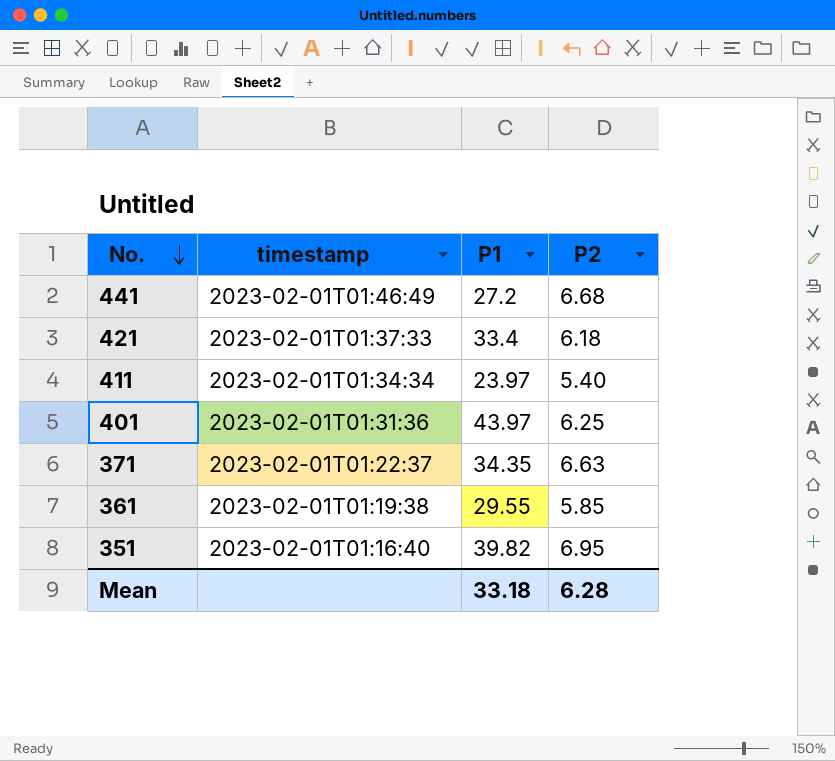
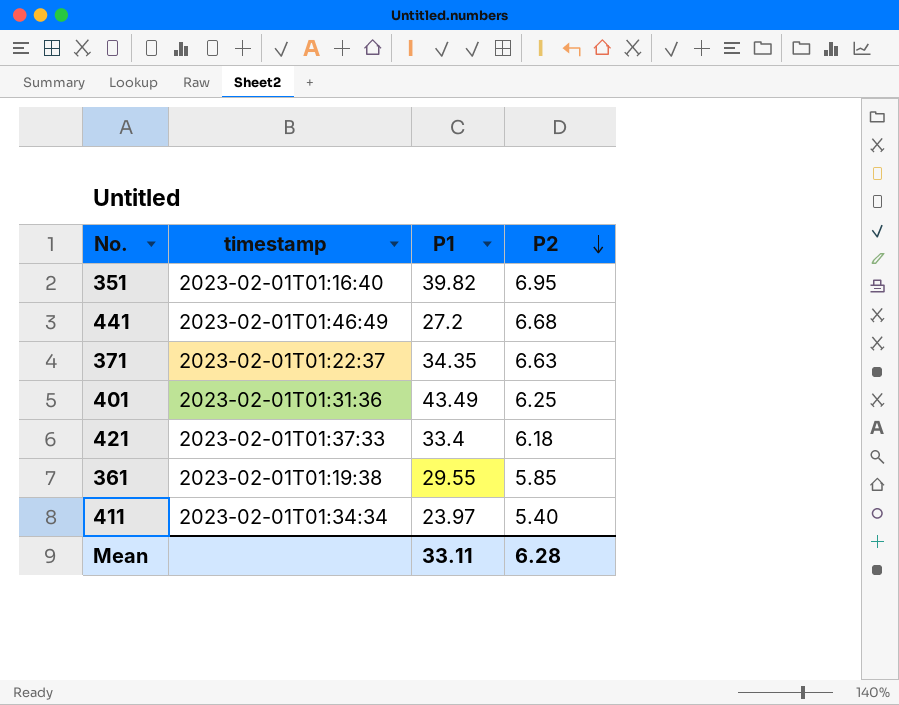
row order: No. descending -> P2 descending
401 | P1: 43.97 -> 43.49
Mean | P1: 33.18 -> 33.11

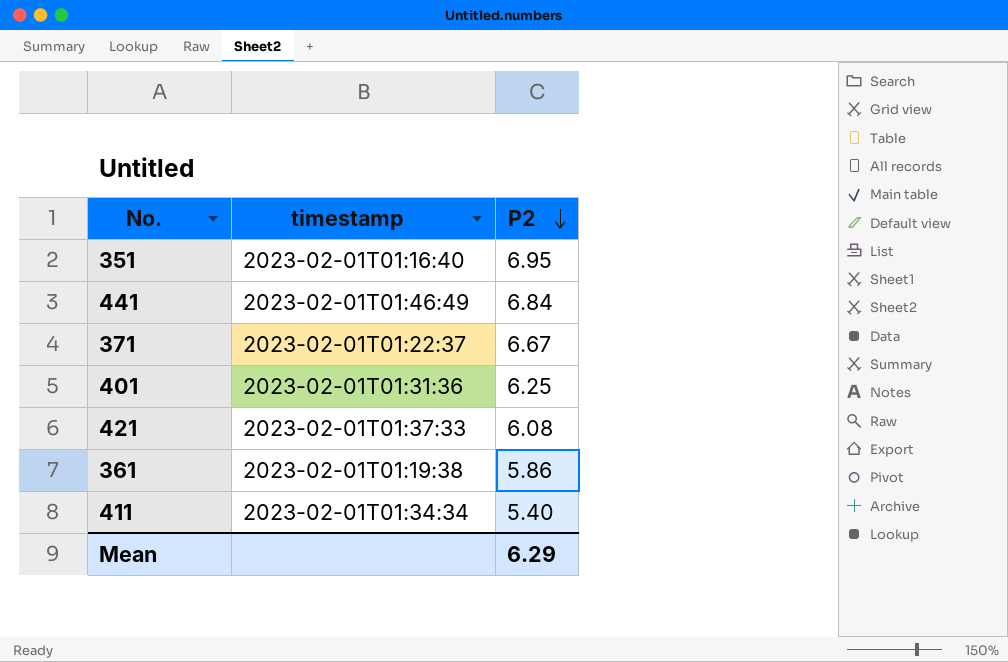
column P1 | position: 3 -> none
441 | P2: 6.68 -> 6.84
371 | P2: 6.63 -> 6.67
421 | P2: 6.18 -> 6.08
361 | P2: 5.85 -> 5.86
Mean | P2: 6.28 -> 6.29

